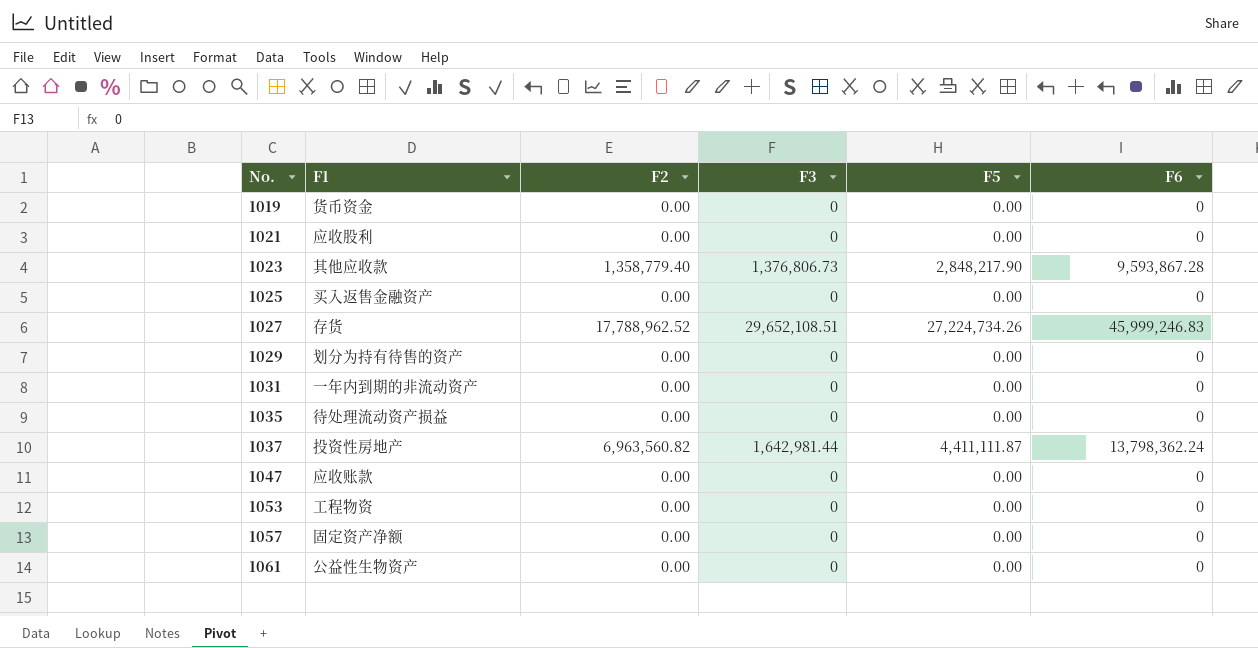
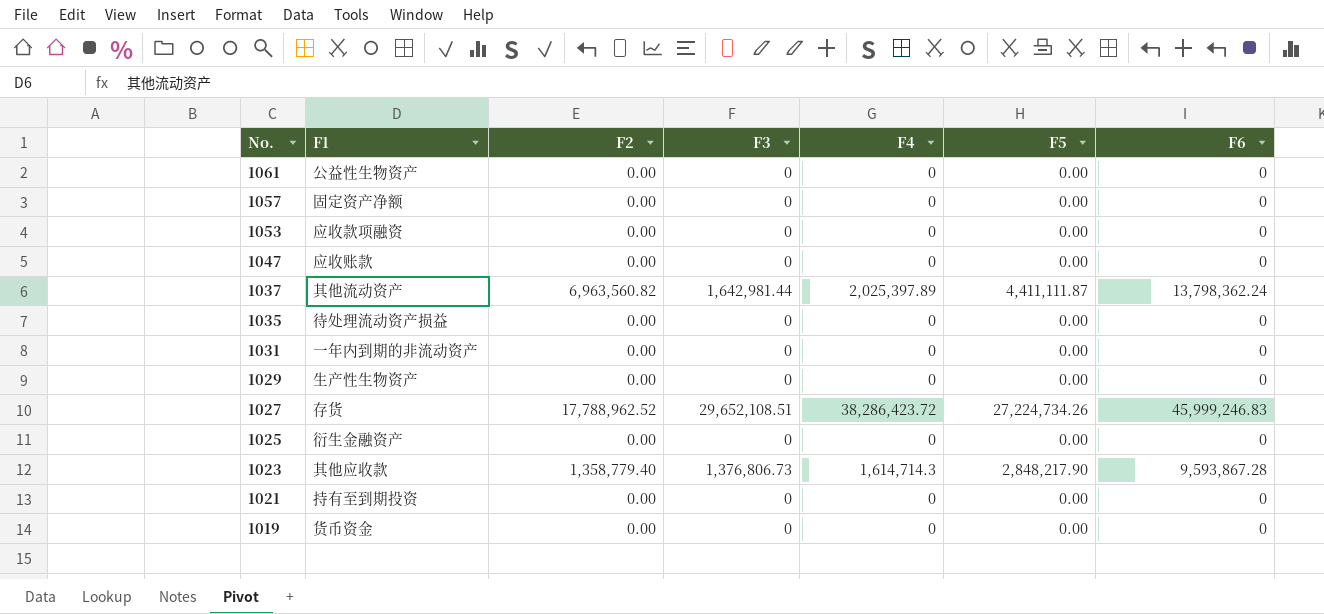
row order: No. ascending -> No. descending
column F4 | position: none -> 5
1053 | F1: 工程物资 -> 应收款项融资
1037 | F1: 投资性房地产 -> 其他流动资产
1029 | F1: 划分为持有待售的资产 -> 生产性生物资产
1025 | F1: 买入返售金融资产 -> 衍生金融资产
1021 | F1: 应收股利 -> 持有至到期投资

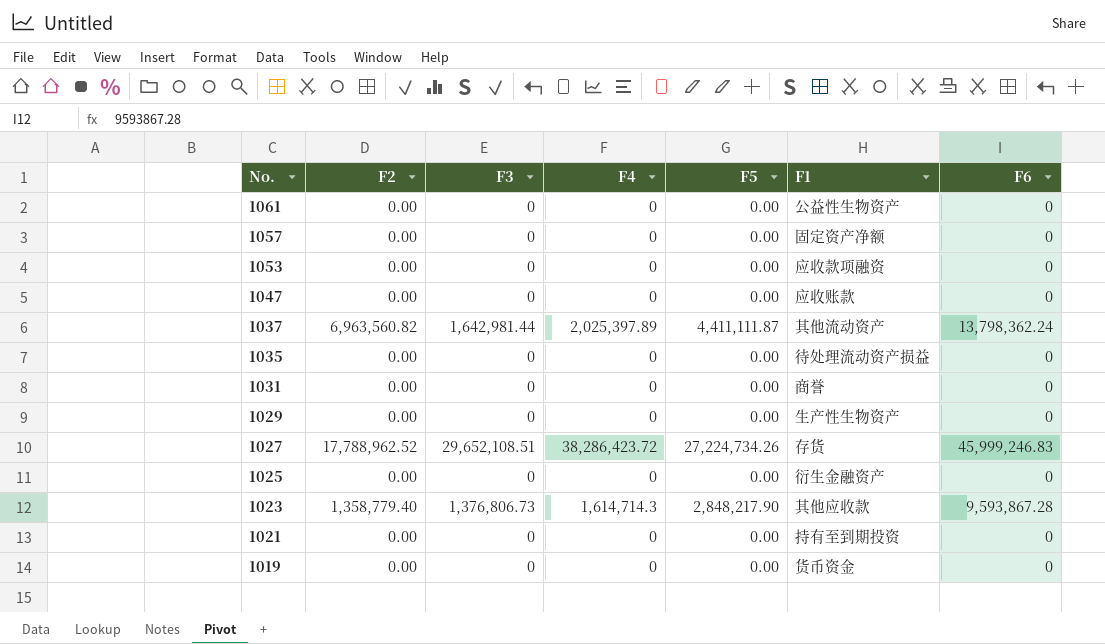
column F1 | position: 2 -> 6
1031 | F1: 一年内到期的非流动资产 -> 商誉

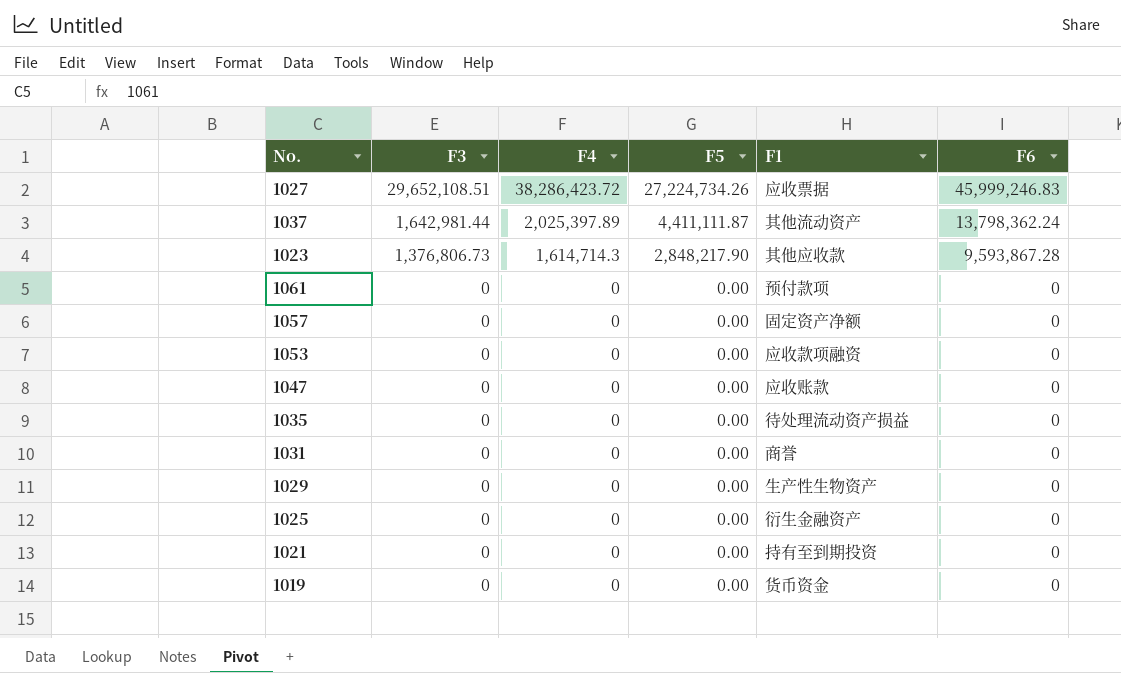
row order: No. descending -> F3 descending
column F2 | position: 2 -> none
1027 | F1: 存货 -> 应收票据
1061 | F1: 公益性生物资产 -> 预付款项

